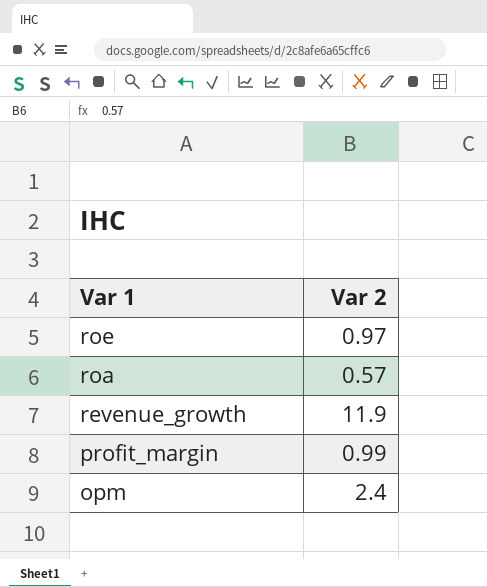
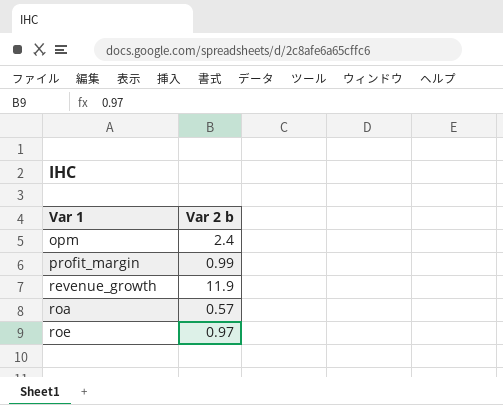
row order: Var 1 descending -> Var 1 ascending
column name: Var 2 -> Var 2 b

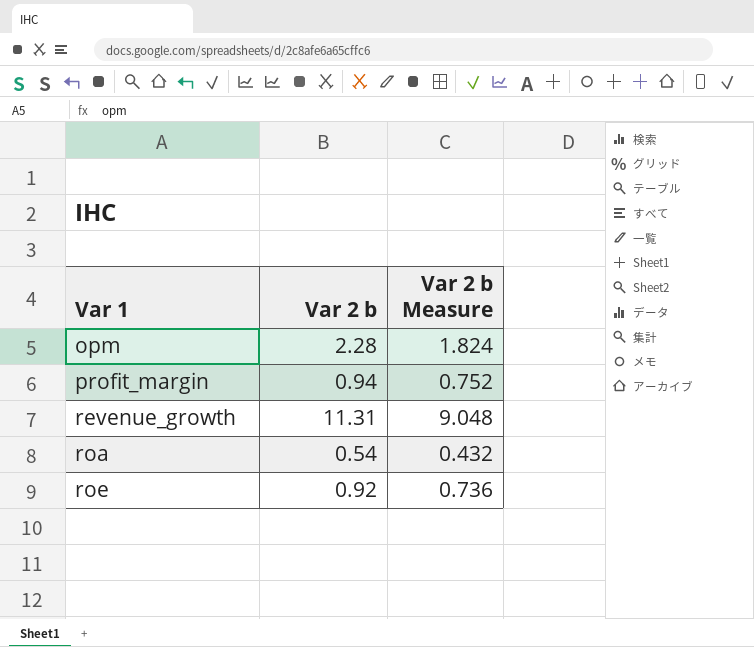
column Var 2 b Measure | formula: none -> [Var 2 b] * 0.8
opm | Var 2 b: 2.4 -> 2.28
profit_margin | Var 2 b: 0.99 -> 0.94
revenue_growth | Var 2 b: 11.9 -> 11.31
roa | Var 2 b: 0.57 -> 0.54
roe | Var 2 b: 0.97 -> 0.92

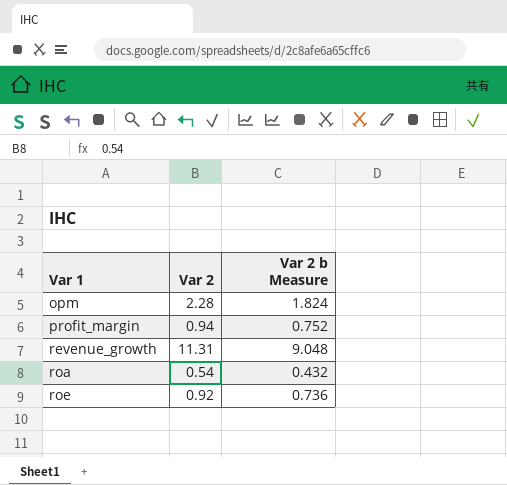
column name: Var 2 b -> Var 2

